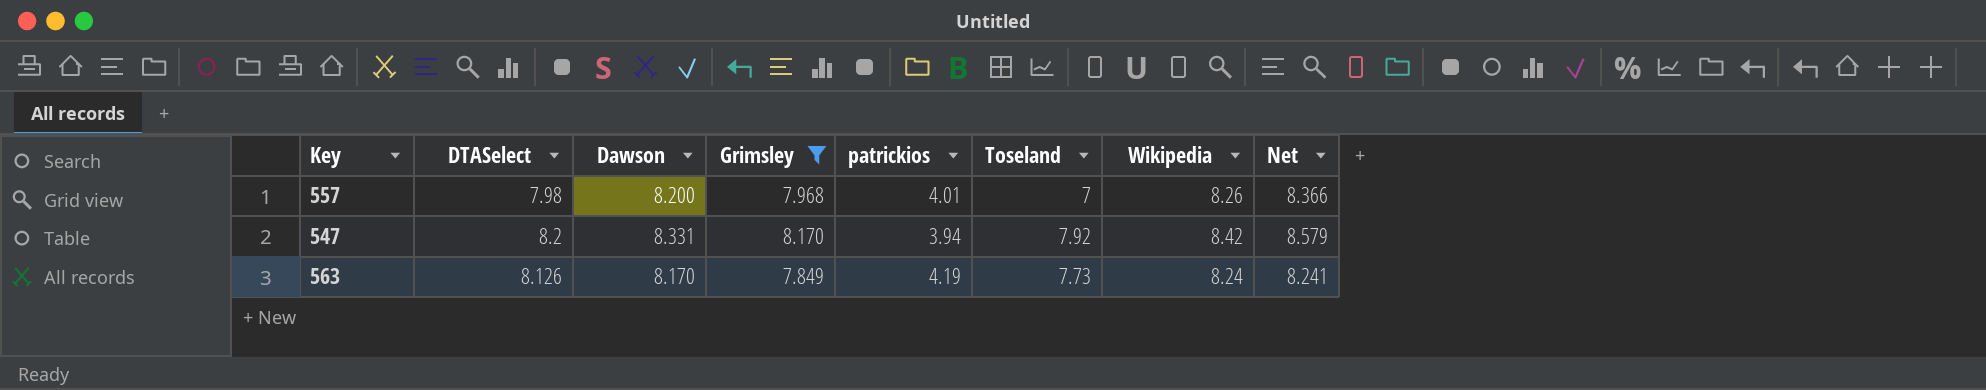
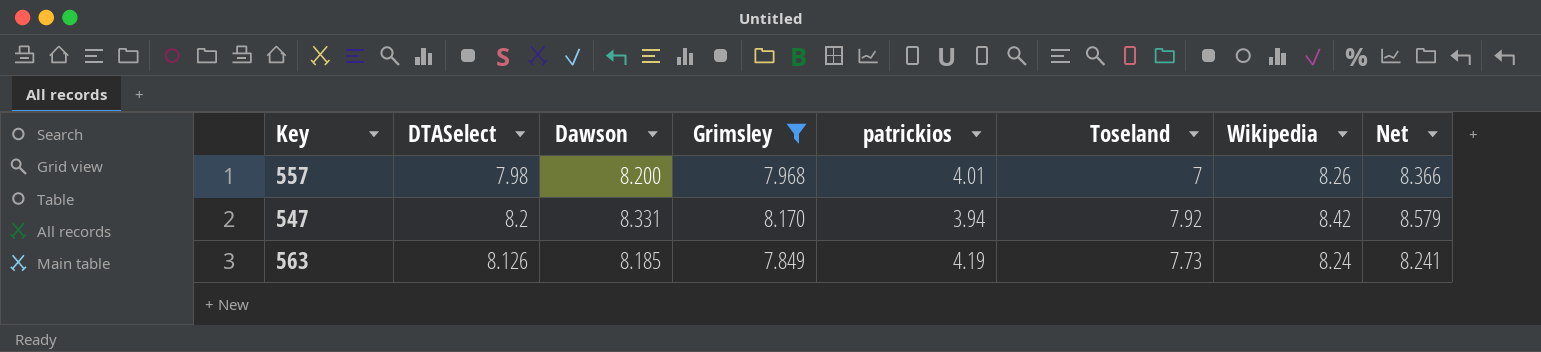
563 | Dawson: 8.170 -> 8.185

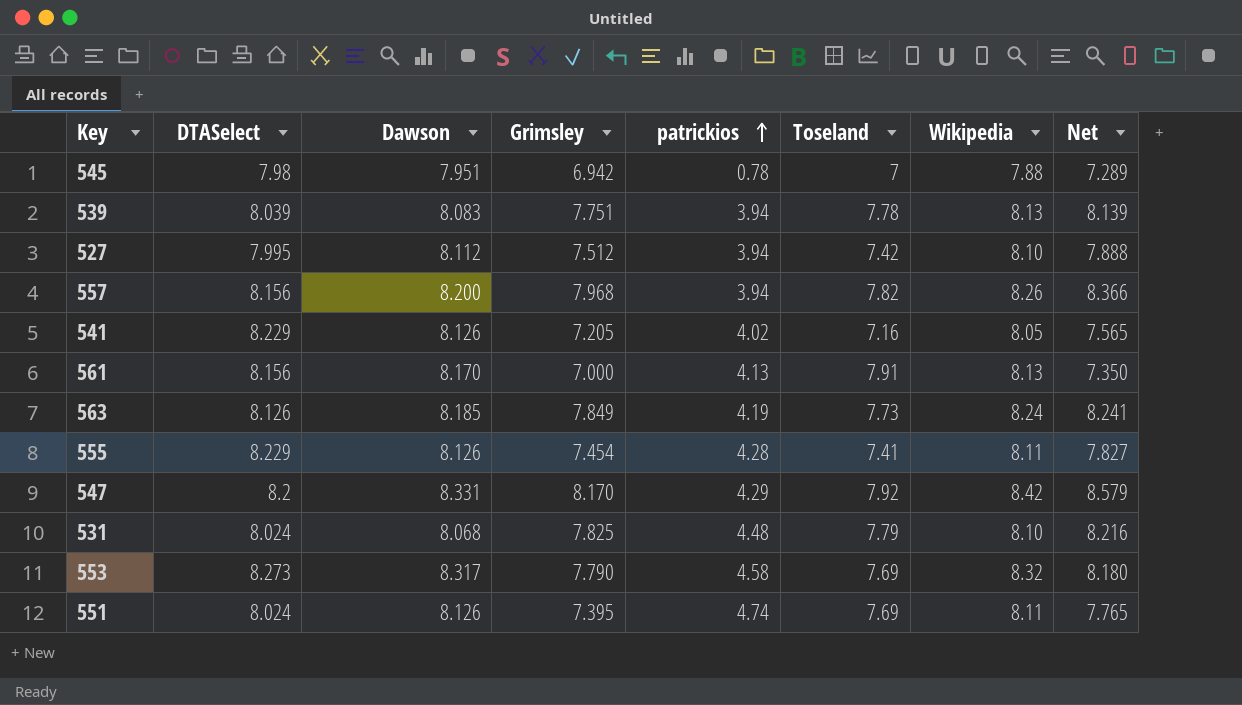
filter: Grimsley >= 7.849 -> none
row order: none -> patrickios ascending
557 | DTASelect: 7.98 -> 8.156
557 | patrickios: 4.01 -> 3.94
557 | Toseland: 7 -> 7.82
547 | patrickios: 3.94 -> 4.29

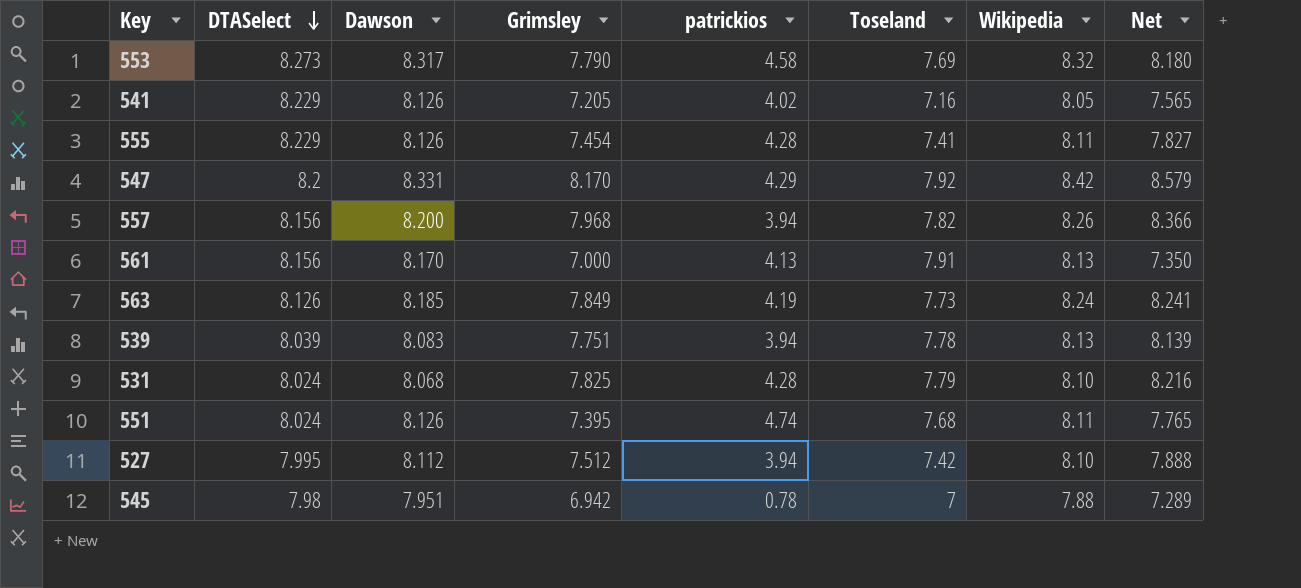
row order: patrickios ascending -> DTASelect descending
531 | patrickios: 4.48 -> 4.28
551 | Toseland: 7.69 -> 7.68

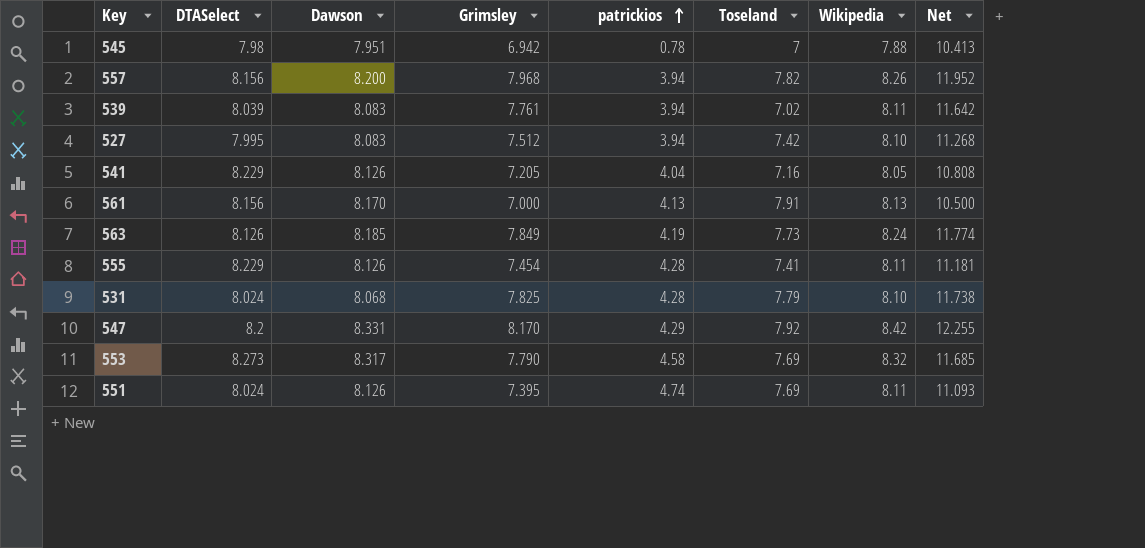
row order: DTASelect descending -> patrickios ascending
column Net | formula: [Grimsley] * 1.05 -> [Grimsley] * 1.5
539 | Grimsley: 7.751 -> 7.761
539 | Toseland: 7.78 -> 7.02
539 | Wikipedia: 8.13 -> 8.11
527 | Dawson: 8.112 -> 8.083
541 | patrickios: 4.02 -> 4.04
551 | Toseland: 7.68 -> 7.69

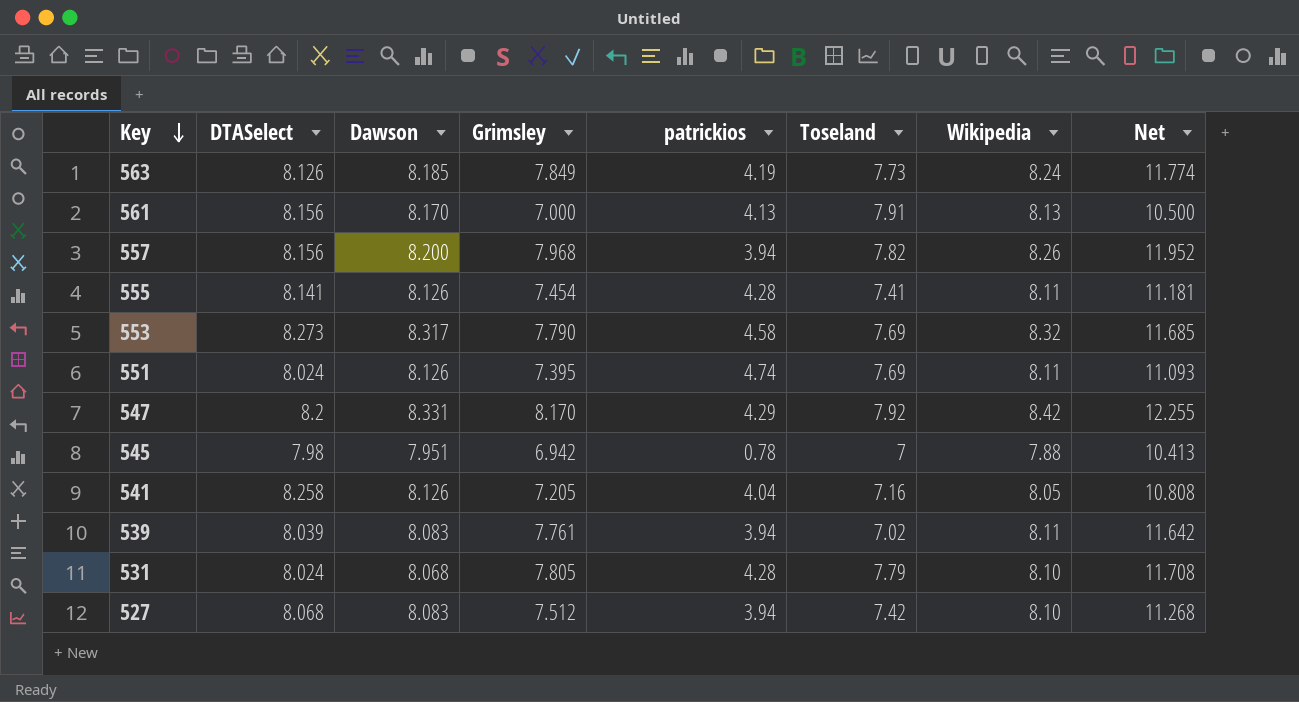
row order: patrickios ascending -> Key descending
555 | DTASelect: 8.229 -> 8.141
541 | DTASelect: 8.229 -> 8.258
531 | Grimsley: 7.825 -> 7.805
531 | Net: 11.738 -> 11.708
527 | DTASelect: 7.995 -> 8.068

